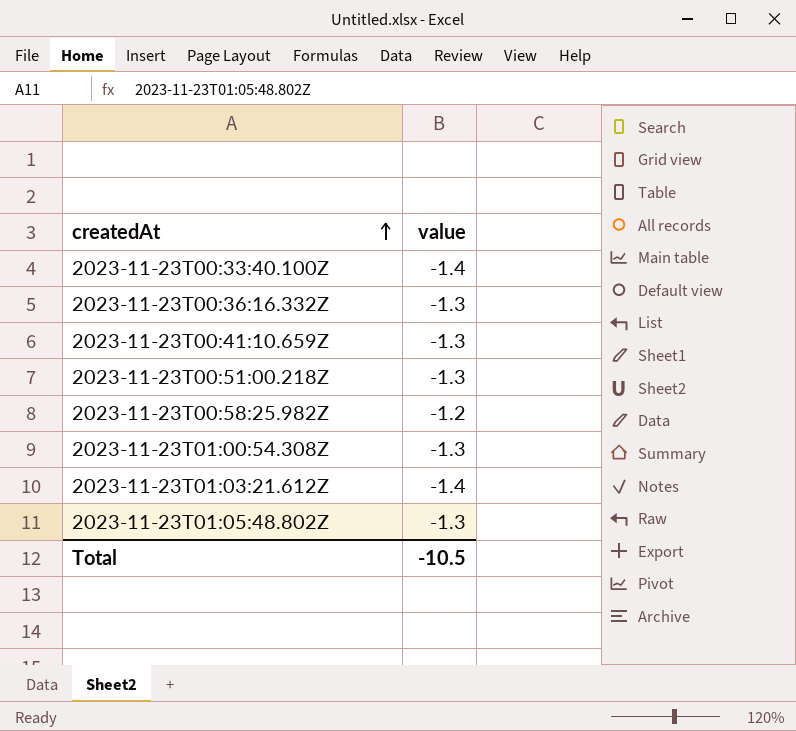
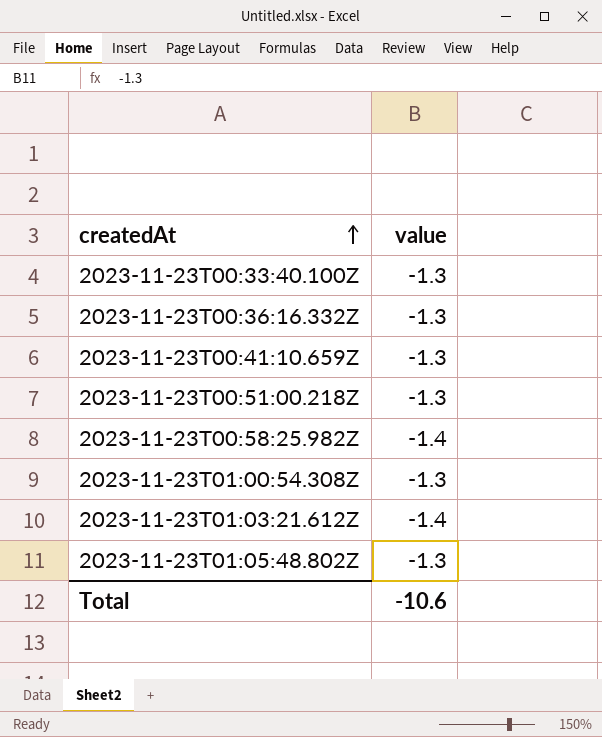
2023-11-23T00:33:40.100Z | value: -1.4 -> -1.3
2023-11-23T00:58:25.982Z | value: -1.2 -> -1.4
Total | value: -10.5 -> -10.6

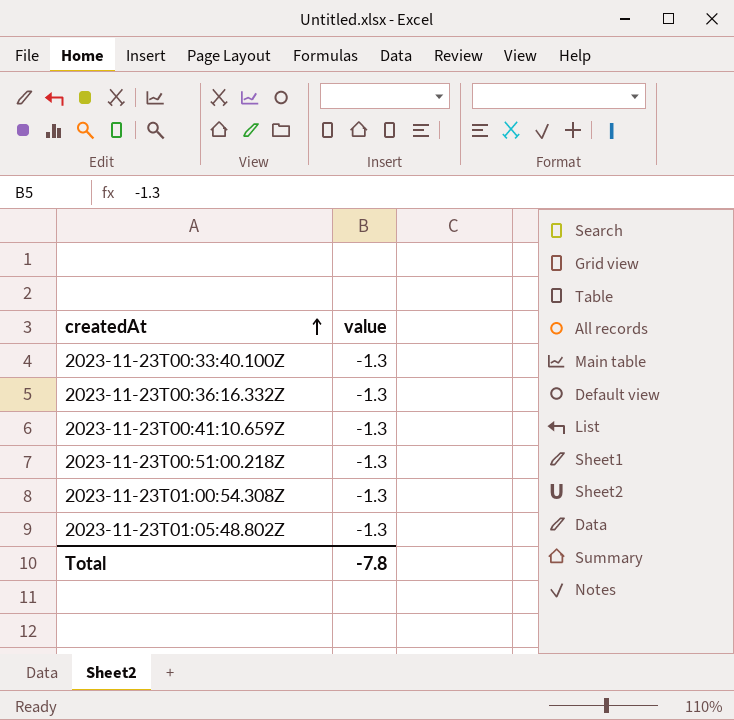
row 2023-11-23T00:58:25.982Z: -1.4 -> none
row 2023-11-23T01:03:21.612Z: -1.4 -> none
Total | value: -10.6 -> -7.8

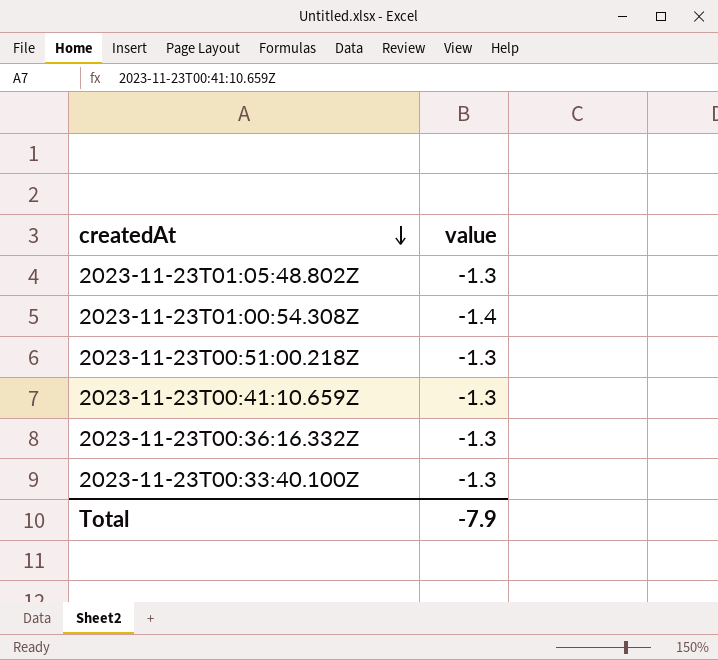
row order: createdAt ascending -> createdAt descending
2023-11-23T01:00:54.308Z | value: -1.3 -> -1.4
Total | value: -7.8 -> -7.9

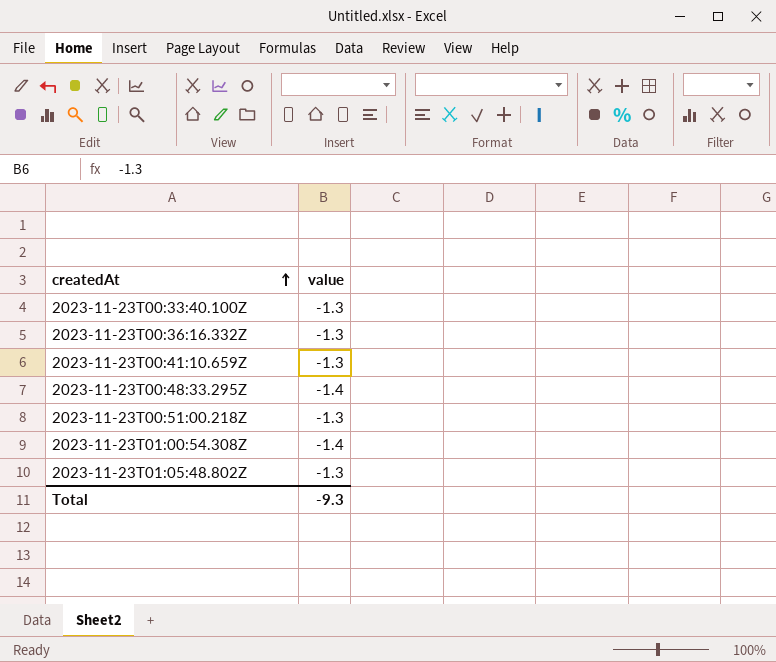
row order: createdAt descending -> createdAt ascending
row 2023-11-23T00:48:33.295Z: none -> -1.4
Total | value: -7.9 -> -9.3

